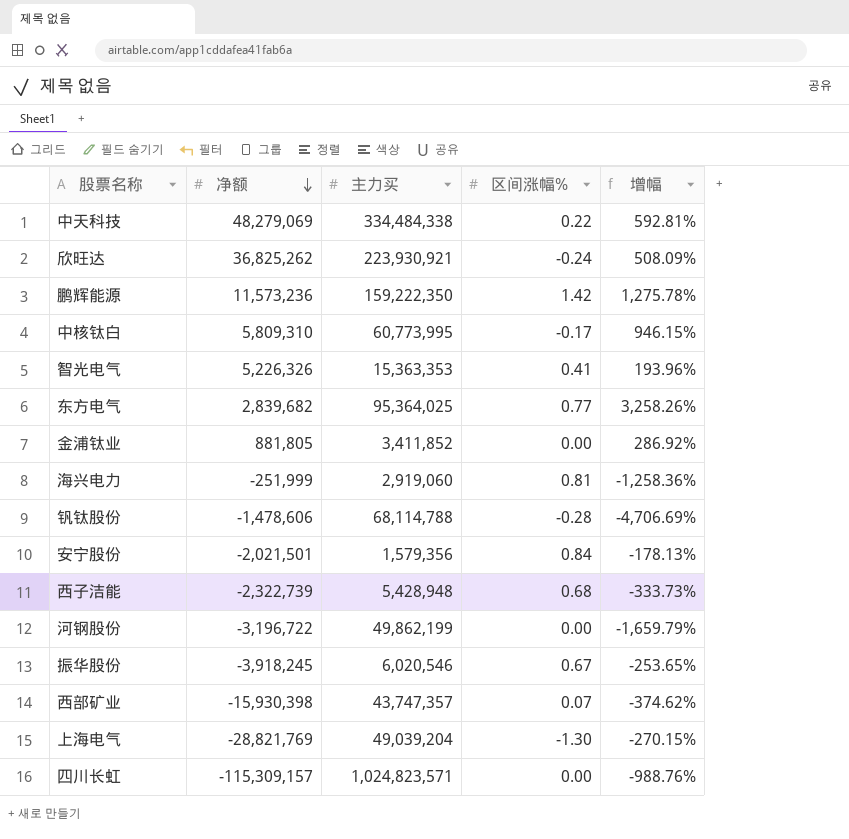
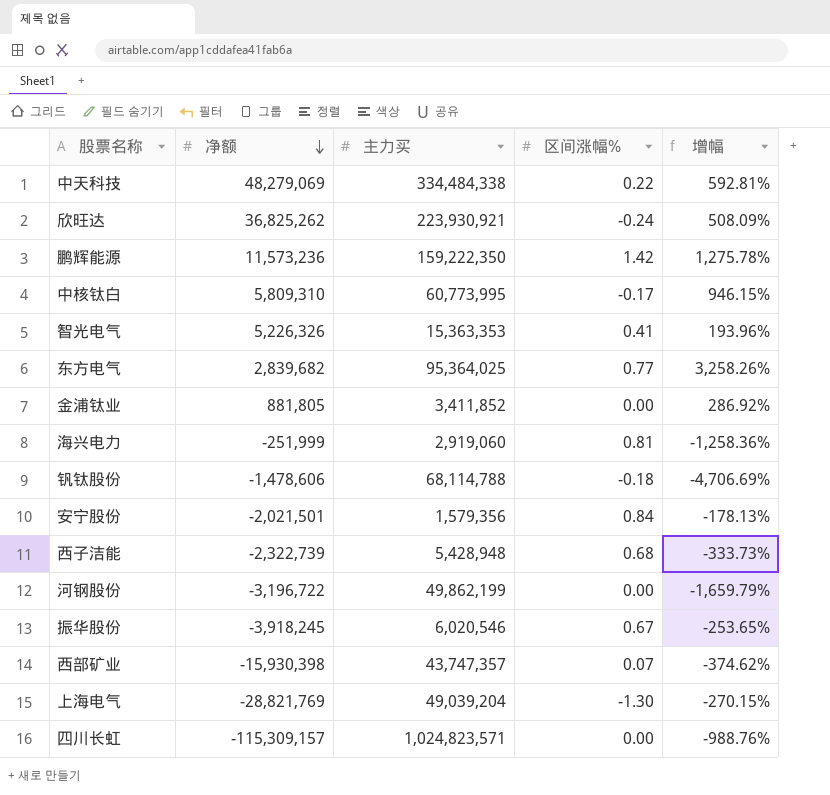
钒钛股份 | 区间涨幅%: -0.28 -> -0.18

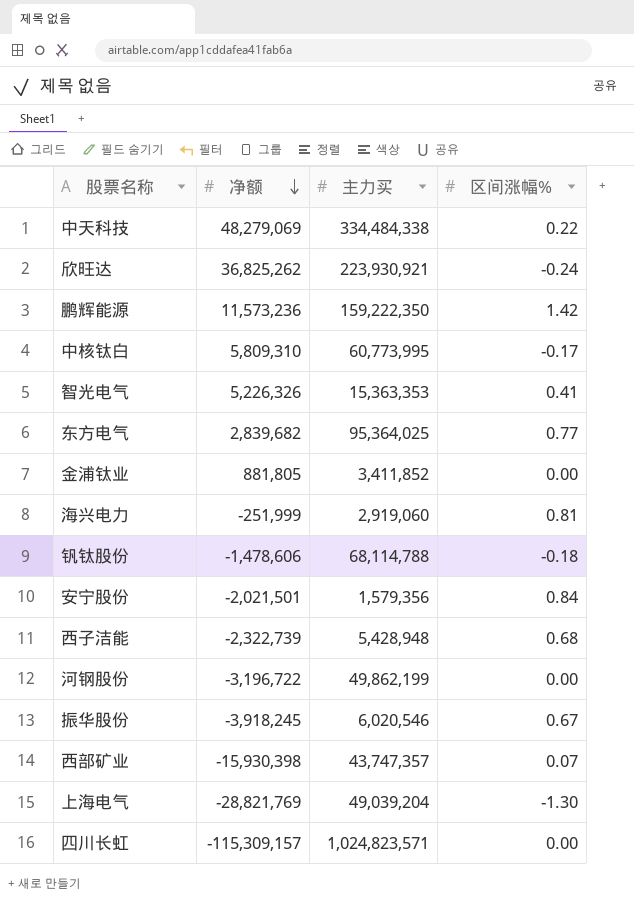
column 增幅 | formula: ([主力买] - [净额]) / [净额] -> none

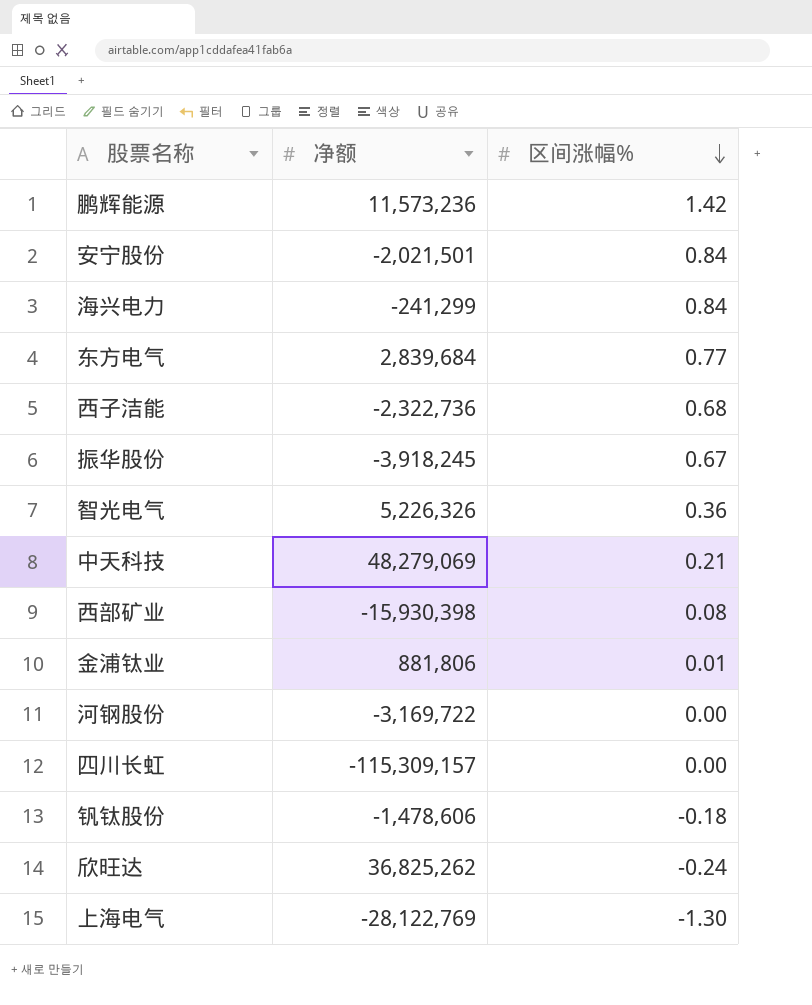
row order: 净额 descending -> 区间涨幅% descending
column 主力买 | position: 3 -> none
row 中核钛白: 5,809,310 | 60,773,995 | -0.17 -> none
海兴电力 | 净额: -251,999 -> -241,299
海兴电力 | 区间涨幅%: 0.81 -> 0.84
东方电气 | 净额: 2,839,682 -> 2,839,684
西子洁能 | 净额: -2,322,739 -> -2,322,736
智光电气 | 区间涨幅%: 0.41 -> 0.36
中天科技 | 区间涨幅%: 0.22 -> 0.21
西部矿业 | 区间涨幅%: 0.07 -> 0.08
金浦钛业 | 净额: 881,805 -> 881,806
金浦钛业 | 区间涨幅%: 0.00 -> 0.01
河钢股份 | 净额: -3,196,722 -> -3,169,722
上海电气 | 净额: -28,821,769 -> -28,122,769

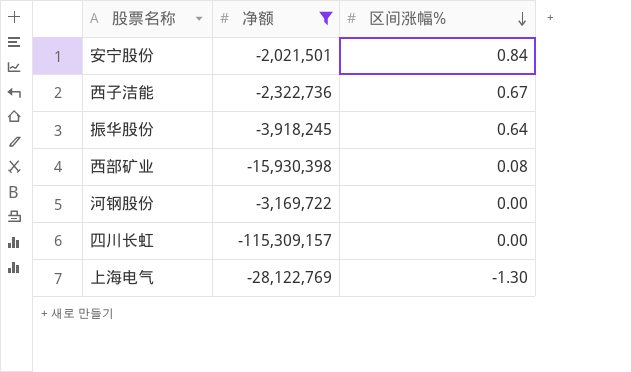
filter: none -> 净额 <= -2,021,501
西子洁能 | 区间涨幅%: 0.68 -> 0.67
振华股份 | 区间涨幅%: 0.67 -> 0.64

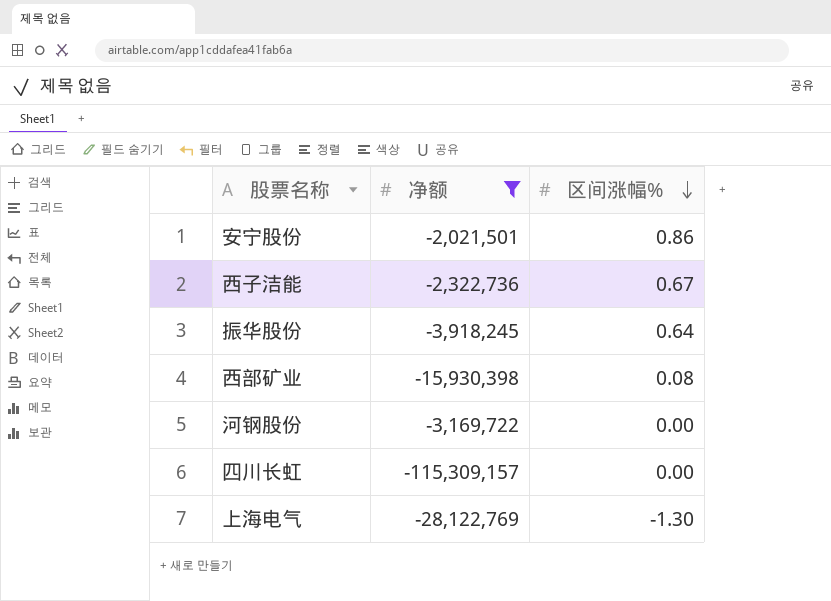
安宁股份 | 区间涨幅%: 0.84 -> 0.86

